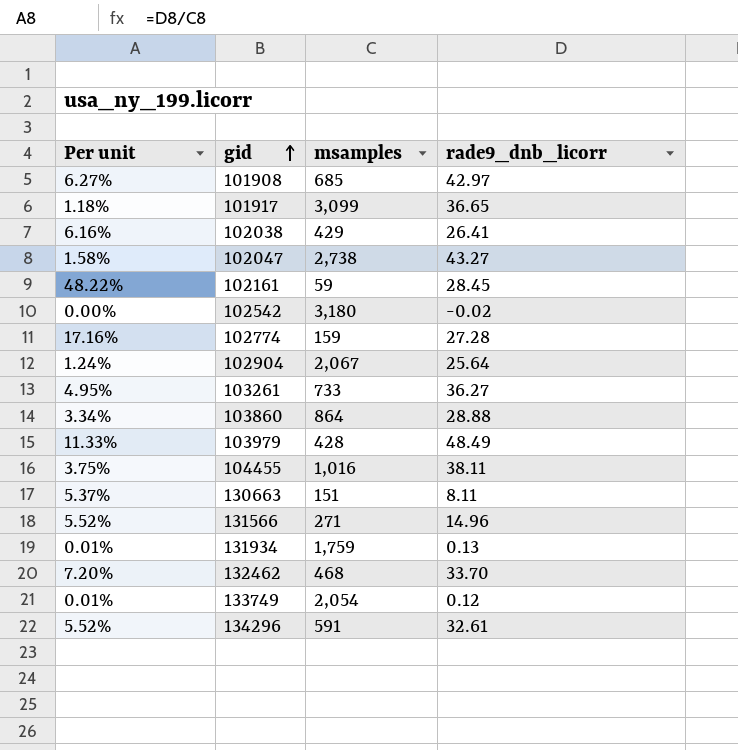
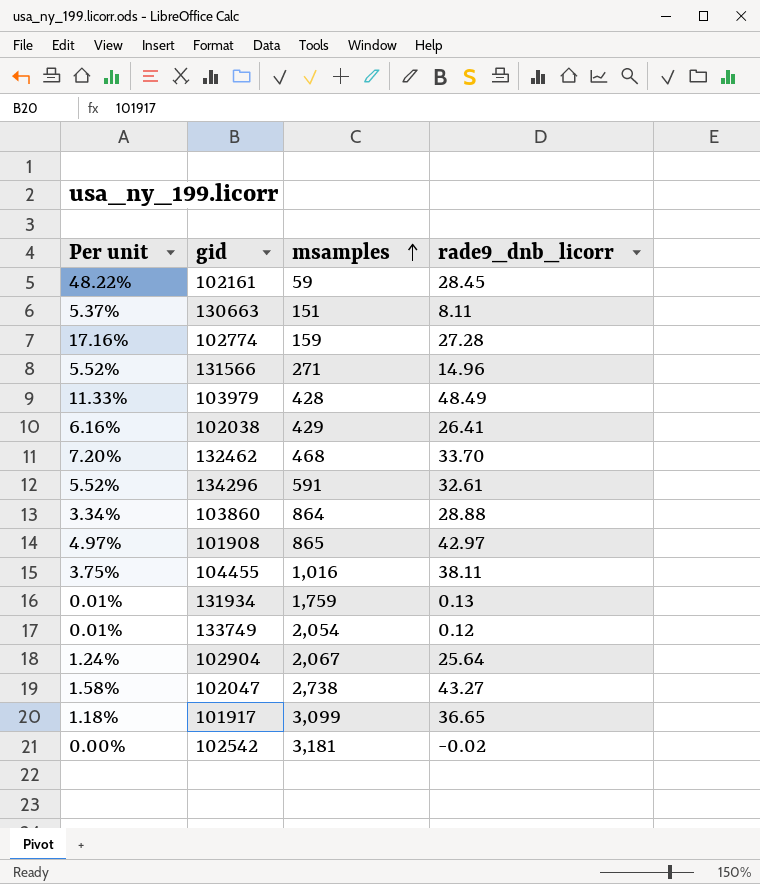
row order: gid ascending -> msamples ascending
row 103261: 4.95% | 733 | 36.27 -> none
101908 | Per unit: 6.27% -> 4.97%
101908 | msamples: 685 -> 865
102542 | msamples: 3,180 -> 3,181

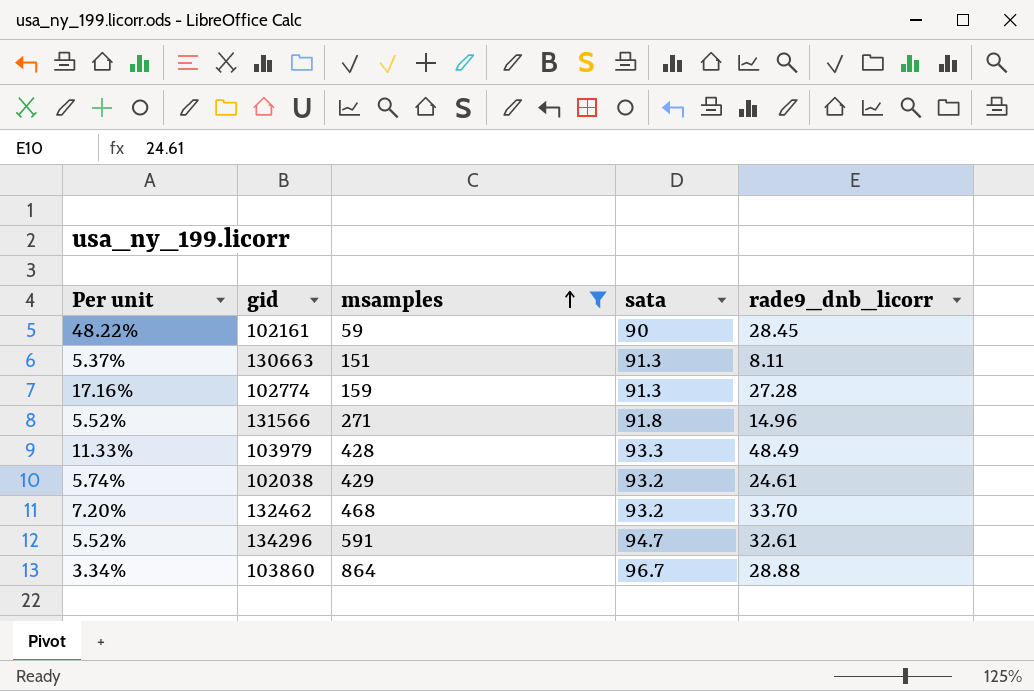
filter: none -> msamples <= 864
column sata | position: none -> 4
102038 | Per unit: 6.16% -> 5.74%
102038 | rade9_dnb_licorr: 26.41 -> 24.61

